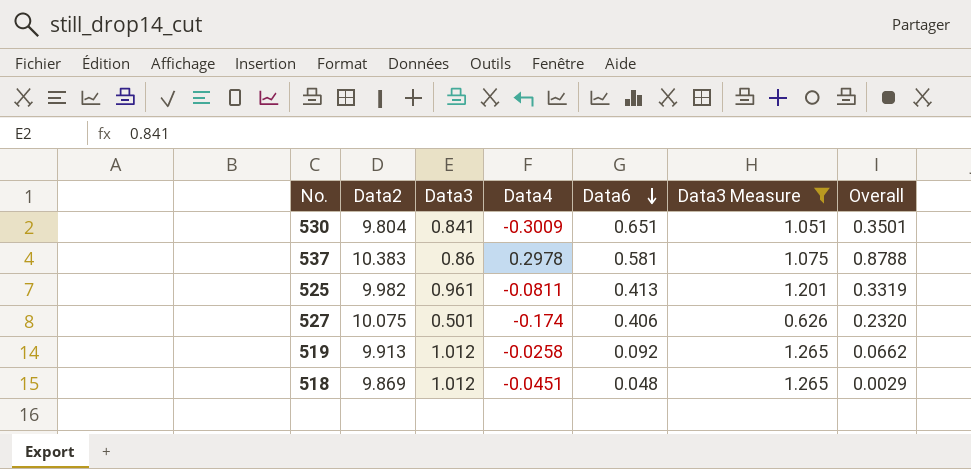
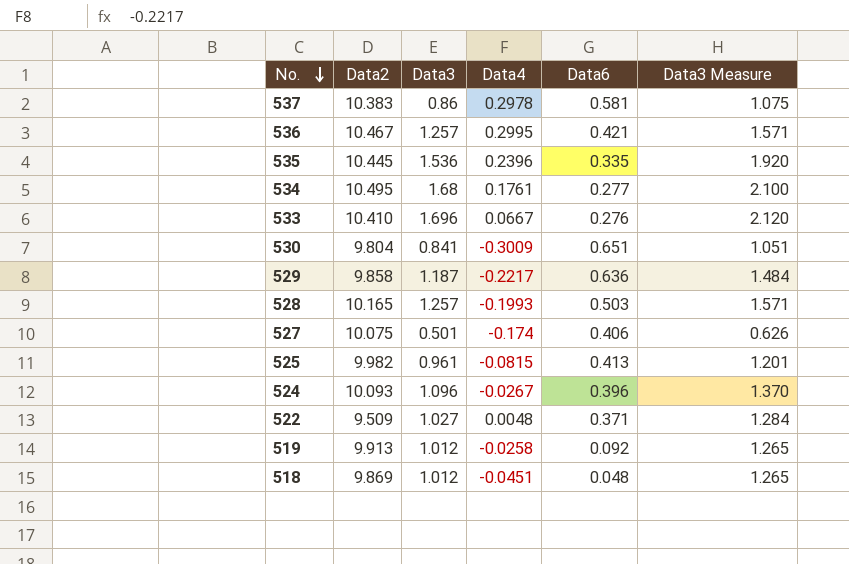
filter: Data3 Measure <= 1.265 -> none
row order: Data6 descending -> No. descending
column Overall | formula: [Data4] + [Data6] -> none
525 | Data4: -0.0811 -> -0.0815

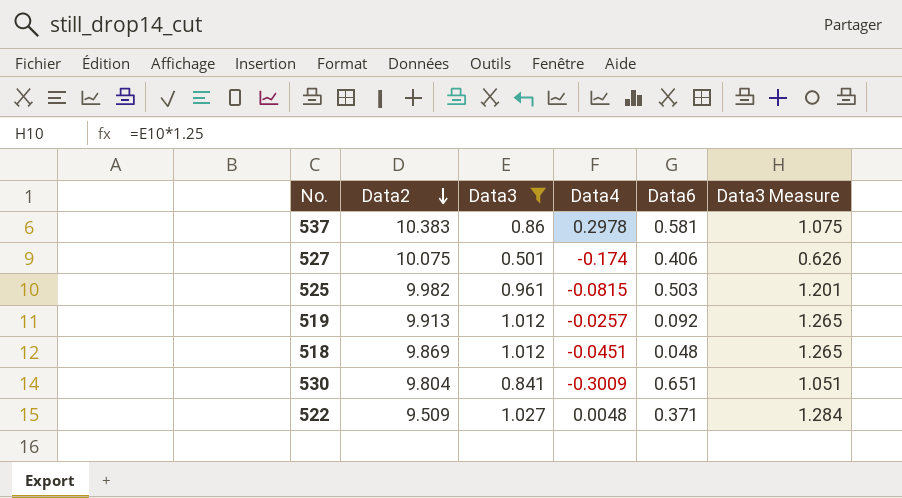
filter: none -> Data3 <= 1.027
row order: No. descending -> Data2 descending
525 | Data6: 0.413 -> 0.503
519 | Data4: -0.0258 -> -0.0257

